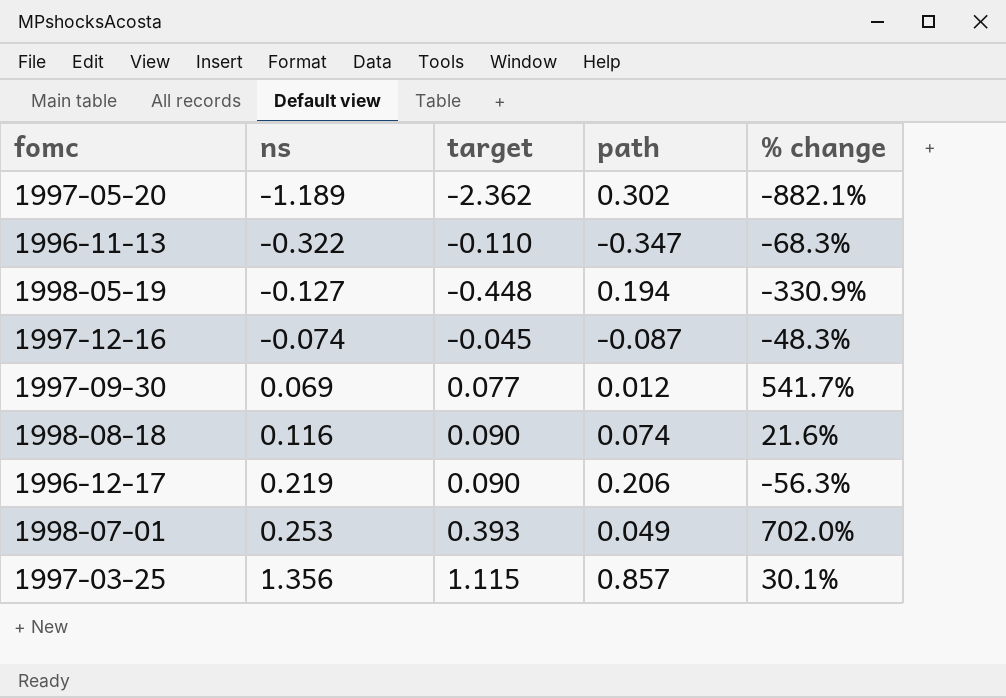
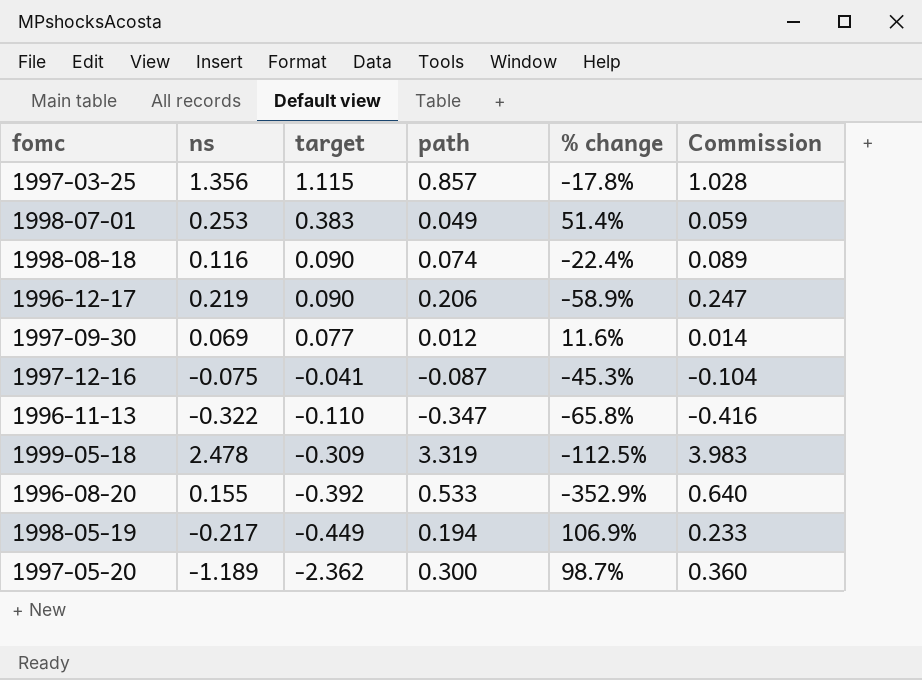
row order: ns ascending -> target descending
column % change | formula: ([target] - [path]) / [path] -> ([target] - [ns]) / [ns]
column Commission | formula: none -> [path] * 1.2
1998-07-01 | target: 0.393 -> 0.383
1997-12-16 | ns: -0.074 -> -0.075
1997-12-16 | target: -0.045 -> -0.041
row 1999-05-18: none -> 2.478 | -0.309 | 3.319 | -112.5% | 3.983
row 1996-08-20: none -> 0.155 | -0.392 | 0.533 | -352.9% | 0.640
1998-05-19 | ns: -0.127 -> -0.217
1998-05-19 | target: -0.448 -> -0.449
1997-05-20 | path: 0.302 -> 0.300

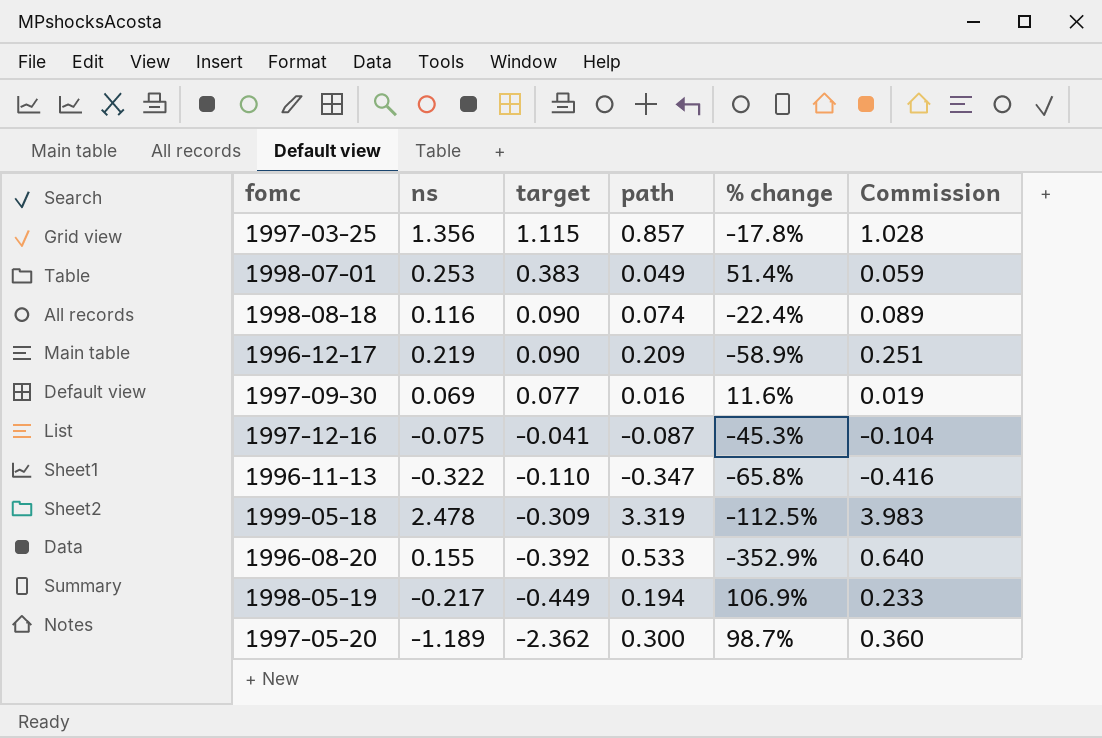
1996-12-17 | path: 0.206 -> 0.209
1996-12-17 | Commission: 0.247 -> 0.251
1997-09-30 | path: 0.012 -> 0.016
1997-09-30 | Commission: 0.014 -> 0.019

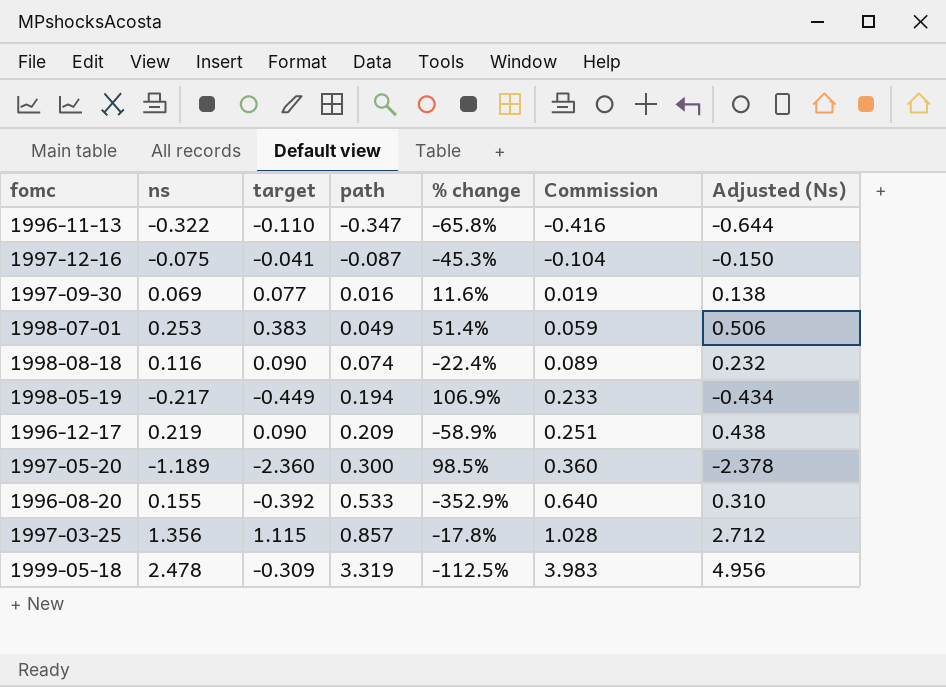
row order: target descending -> path ascending
column Adjusted (Ns) | formula: none -> [ns] * 2
1997-05-20 | target: -2.362 -> -2.360
1997-05-20 | % change: 98.7% -> 98.5%

